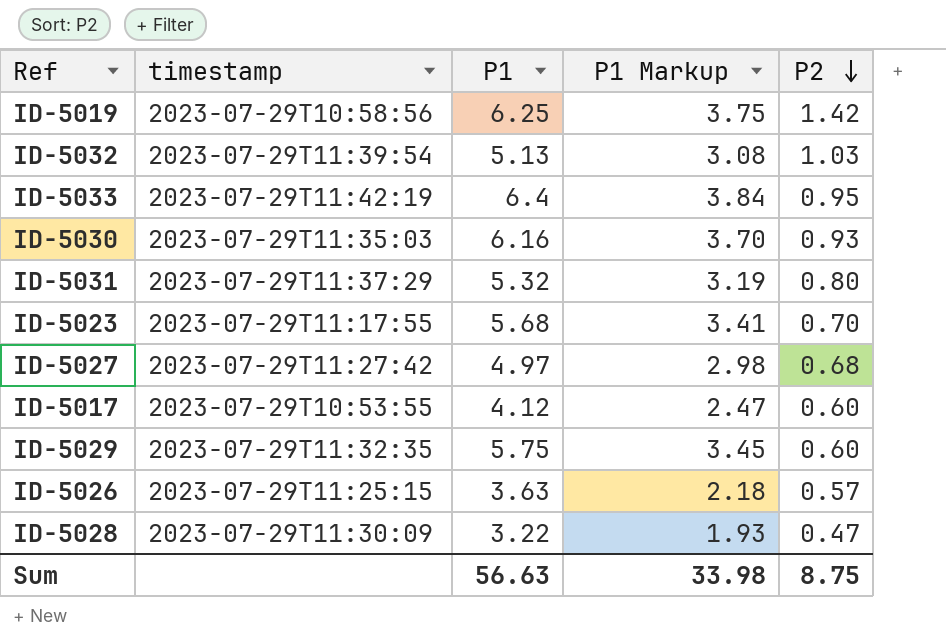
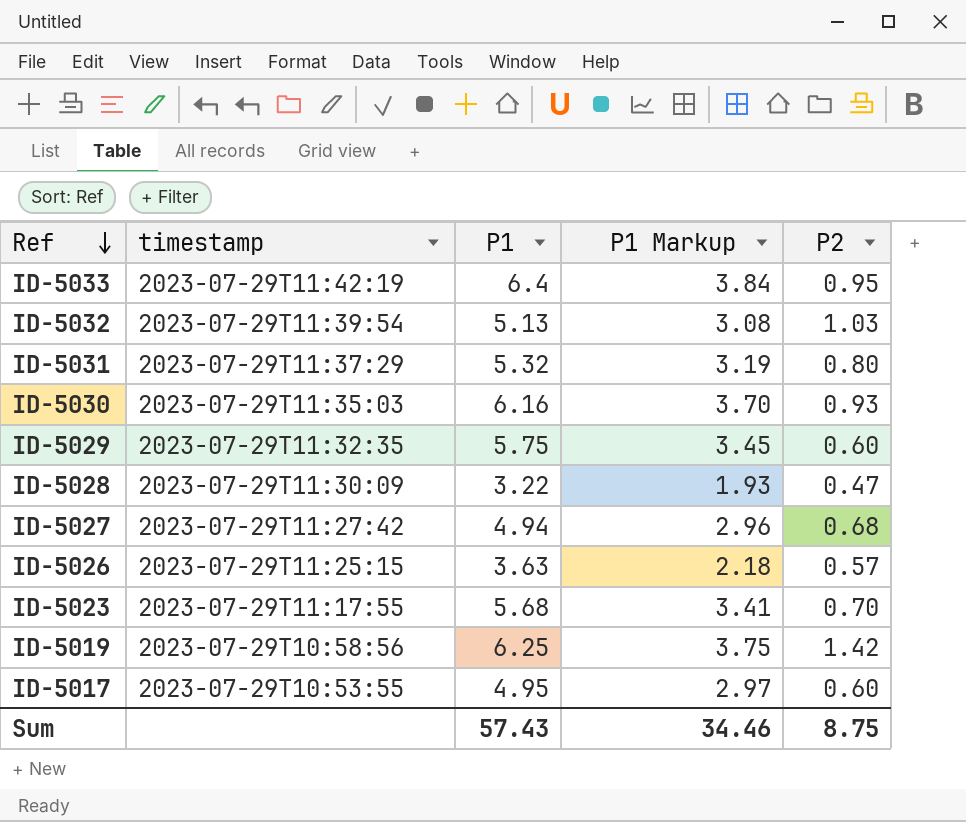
row order: P2 descending -> Ref descending
ID-5027 | P1: 4.97 -> 4.94
ID-5027 | P1 Markup: 2.98 -> 2.96
ID-5017 | P1: 4.12 -> 4.95
ID-5017 | P1 Markup: 2.47 -> 2.97
Sum | P1: 56.63 -> 57.43
Sum | P1 Markup: 33.98 -> 34.46

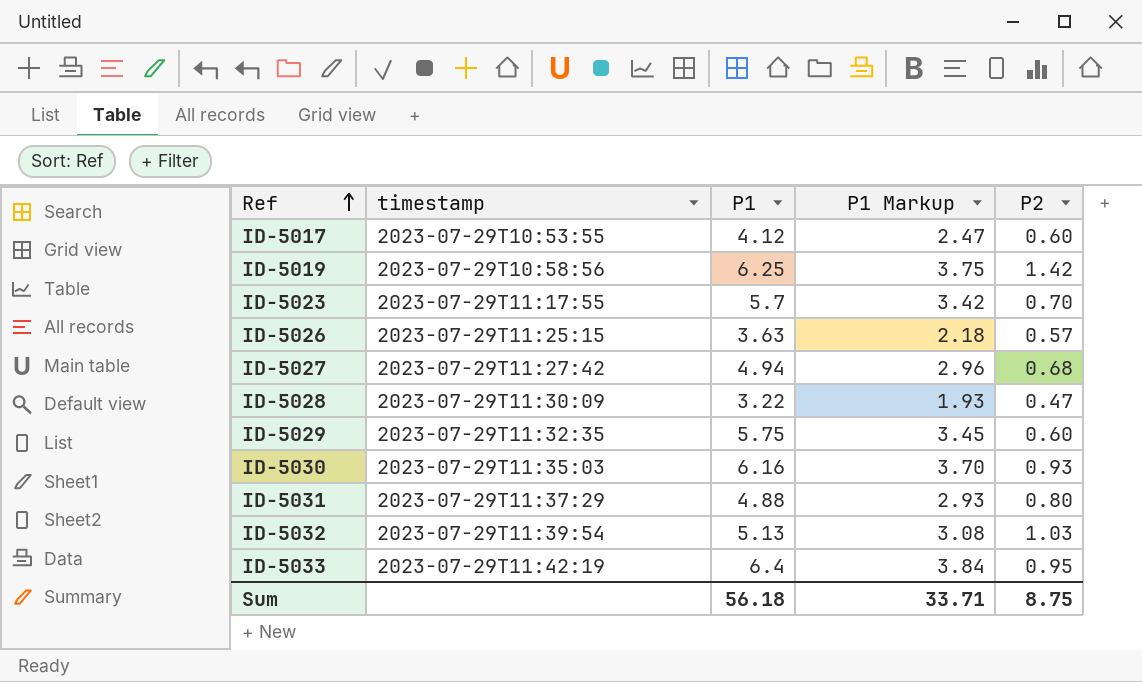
row order: Ref descending -> Ref ascending
ID-5017 | P1: 4.95 -> 4.12
ID-5017 | P1 Markup: 2.97 -> 2.47
ID-5023 | P1: 5.68 -> 5.7
ID-5023 | P1 Markup: 3.41 -> 3.42
ID-5031 | P1: 5.32 -> 4.88
ID-5031 | P1 Markup: 3.19 -> 2.93
Sum | P1: 57.43 -> 56.18
Sum | P1 Markup: 34.46 -> 33.71

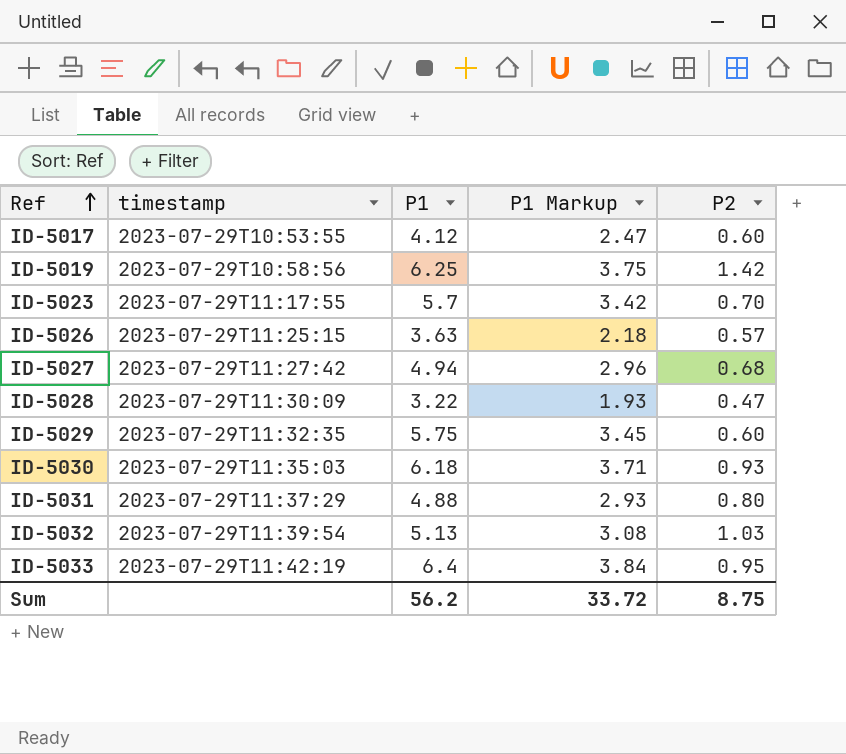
ID-5030 | P1: 6.16 -> 6.18
ID-5030 | P1 Markup: 3.70 -> 3.71
Sum | P1: 56.18 -> 56.2
Sum | P1 Markup: 33.71 -> 33.72

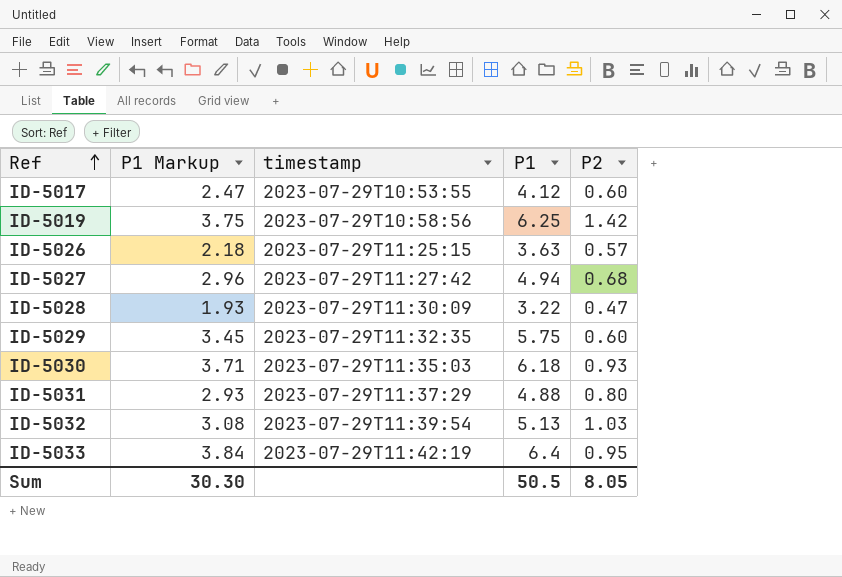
column P1 Markup | position: 4 -> 2
row ID-5023: 2023-07-29T11:17:55 | 5.7 | 3.42 | 0.70 -> none
Sum | P1 Markup: 33.72 -> 30.30
Sum | P1: 56.2 -> 50.5
Sum | P2: 8.75 -> 8.05

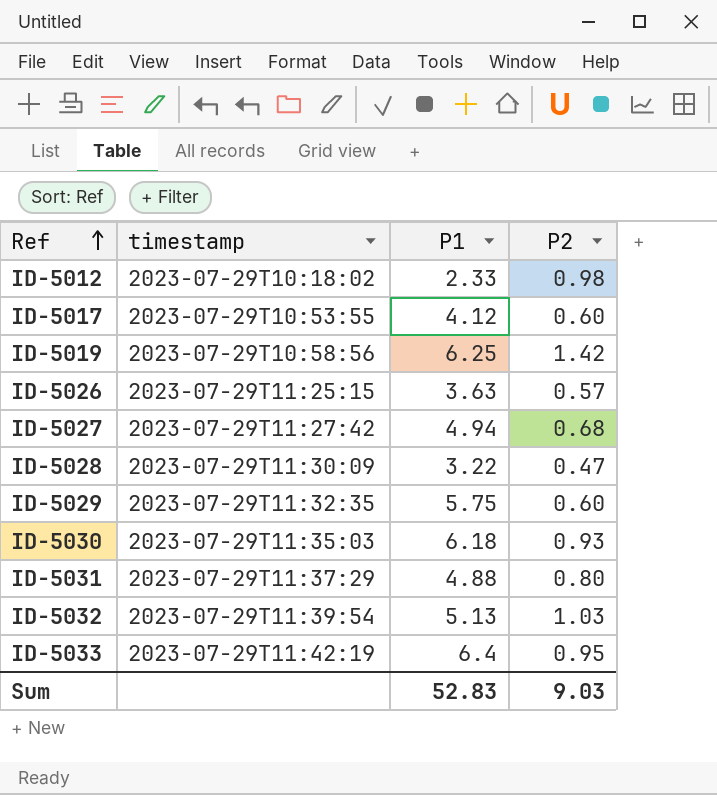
column P1 Markup | formula: [P1] * 0.6 -> none
row ID-5012: none -> 2023-07-29T10:18:02 | 2.33 | 0.98
Sum | P1: 50.5 -> 52.83
Sum | P2: 8.05 -> 9.03

